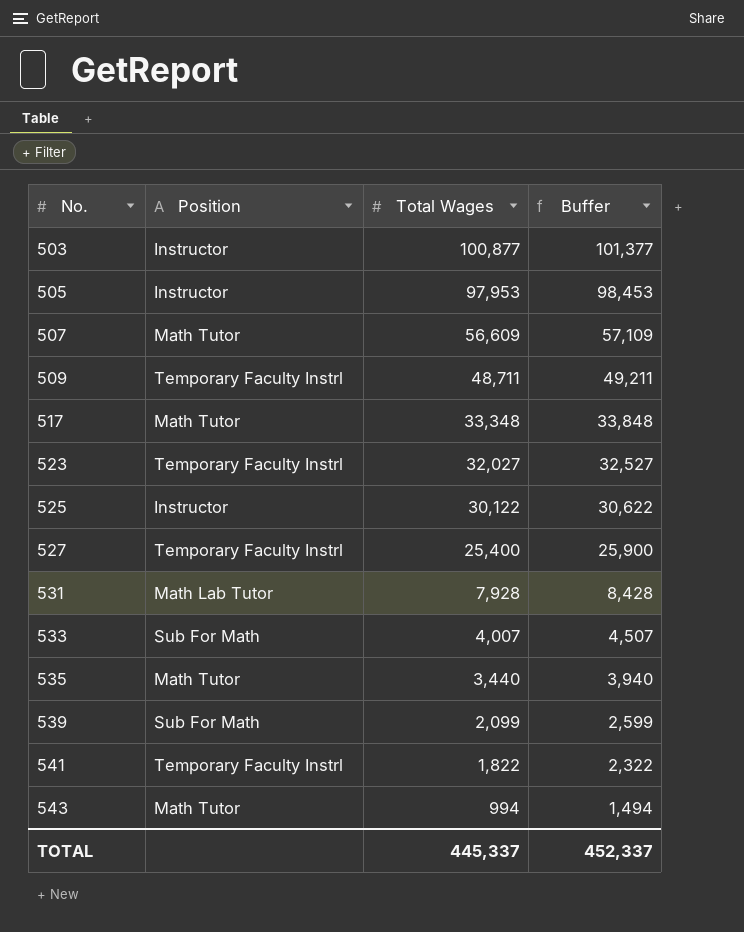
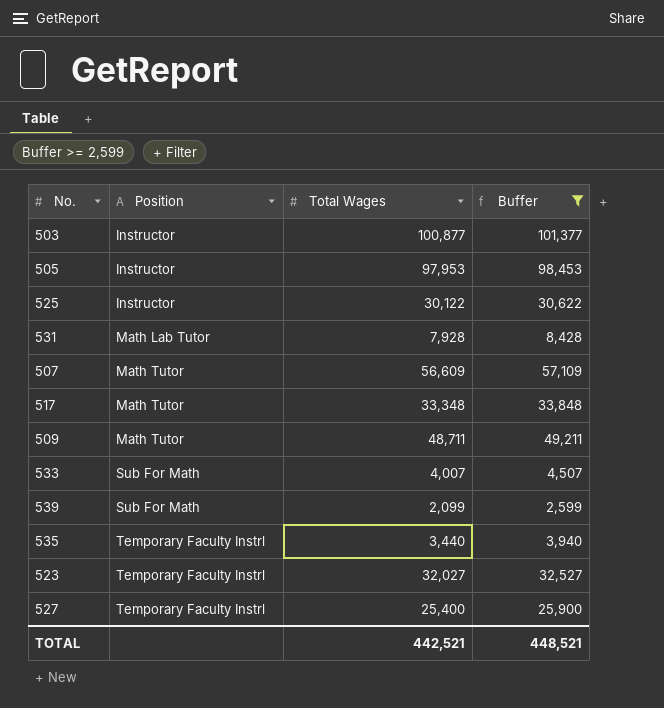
filter: none -> Buffer >= 2,599
row order: No. ascending -> Position ascending
509 | Position: Temporary Faculty Instrl -> Math Tutor
535 | Position: Math Tutor -> Temporary Faculty Instrl
TOTAL | Total Wages: 445,337 -> 442,521
TOTAL | Buffer: 452,337 -> 448,521

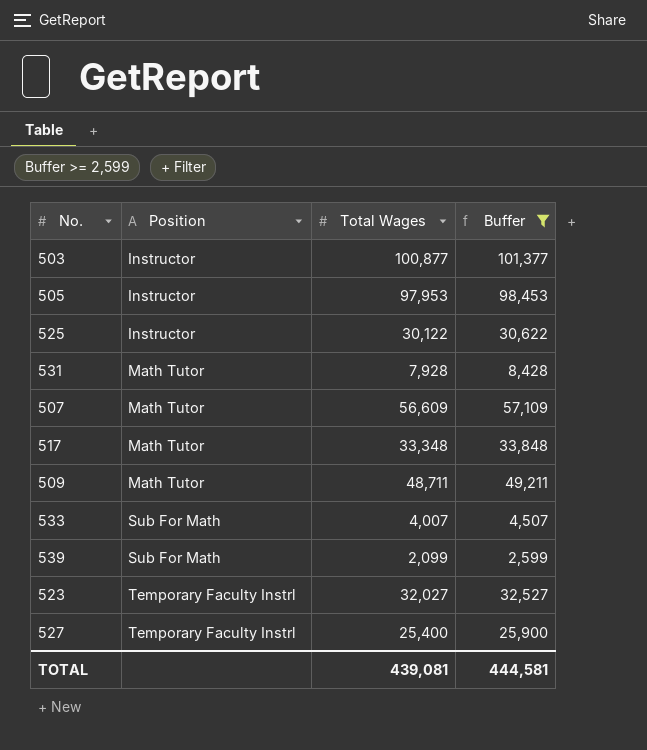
row 535: Temporary Faculty Instrl | 3,440 | 3,940 -> none
531 | Position: Math Lab Tutor -> Math Tutor
TOTAL | Total Wages: 442,521 -> 439,081
TOTAL | Buffer: 448,521 -> 444,581

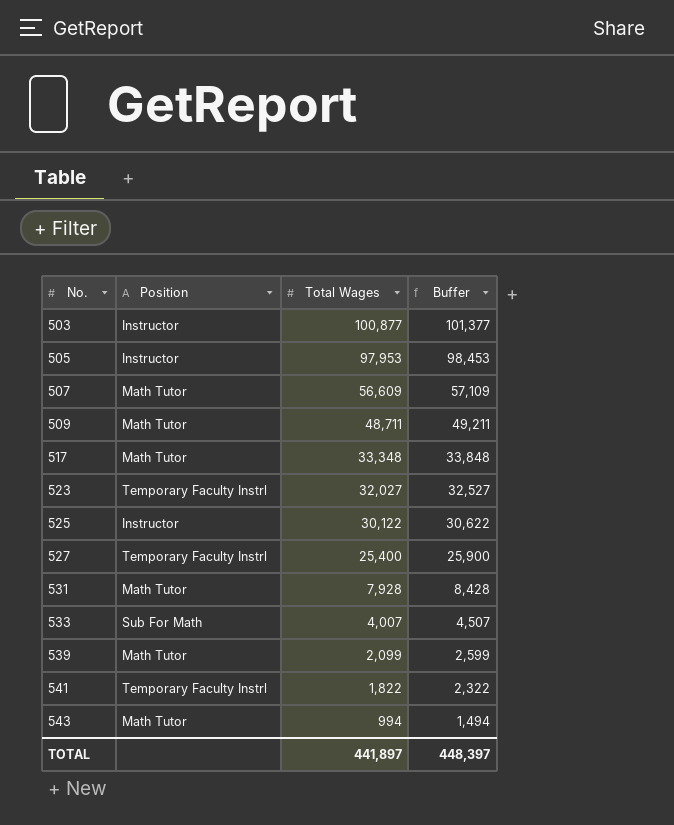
filter: Buffer >= 2,599 -> none
row order: Position ascending -> No. ascending
539 | Position: Sub For Math -> Math Tutor
TOTAL | Total Wages: 439,081 -> 441,897
TOTAL | Buffer: 444,581 -> 448,397

